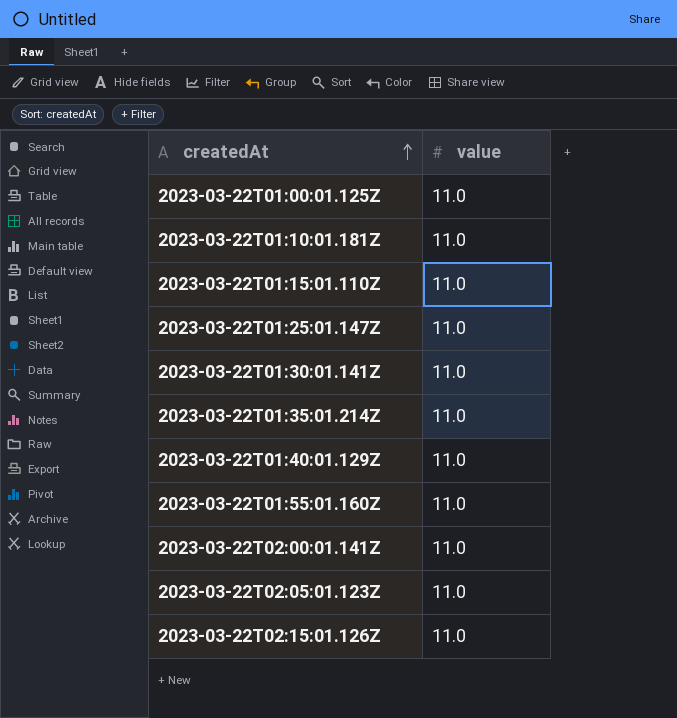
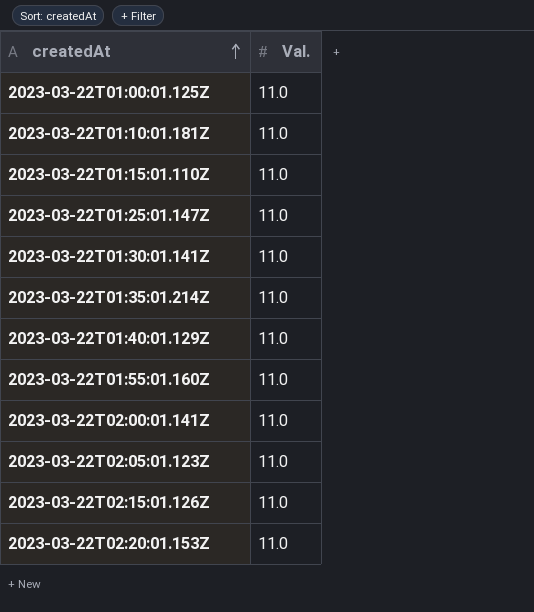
column name: value -> Val.
row 2023-03-22T02:20:01.153Z: none -> 11.0

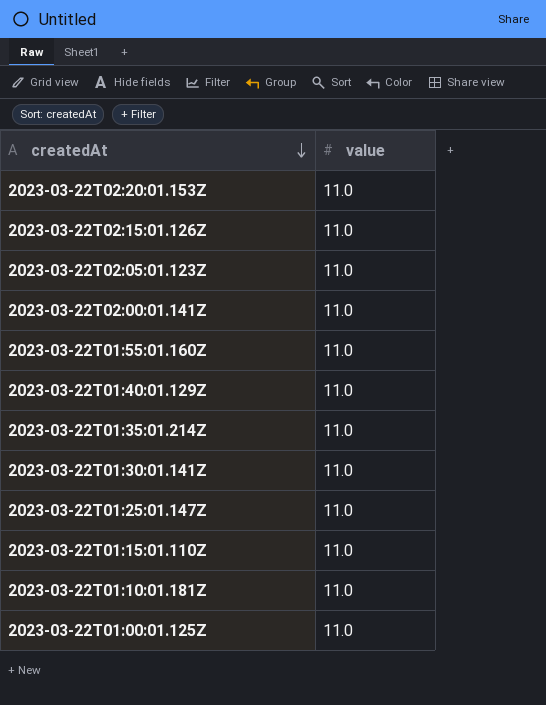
row order: createdAt ascending -> createdAt descending
column name: Val. -> value

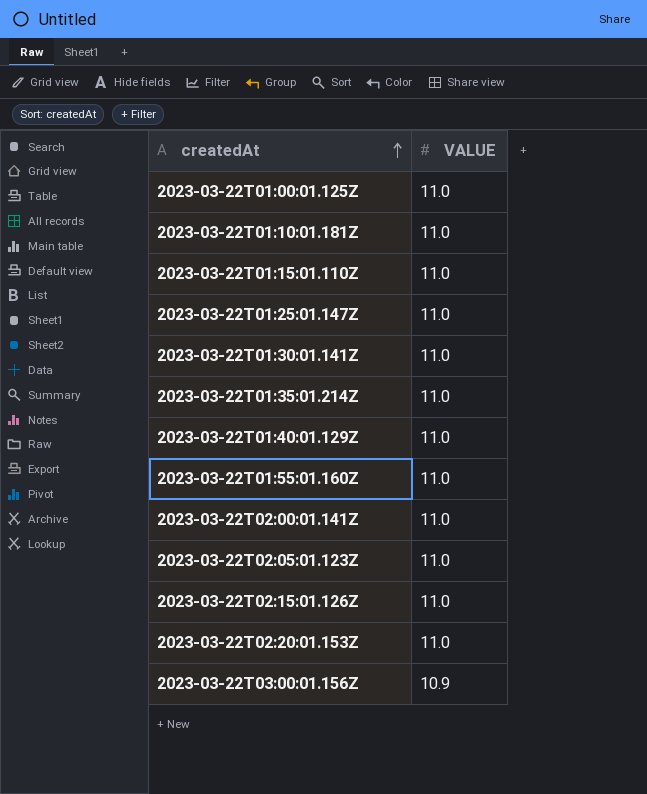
row order: createdAt descending -> createdAt ascending
column name: value -> VALUE
row 2023-03-22T03:00:01.156Z: none -> 10.9

